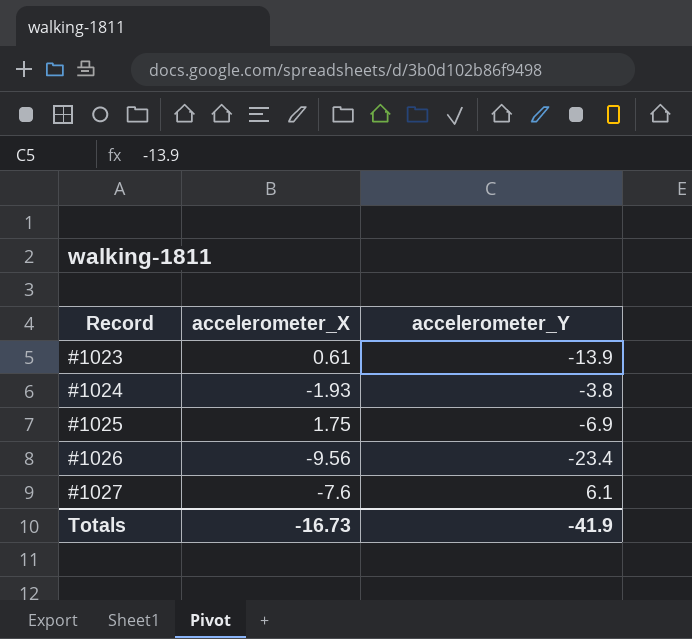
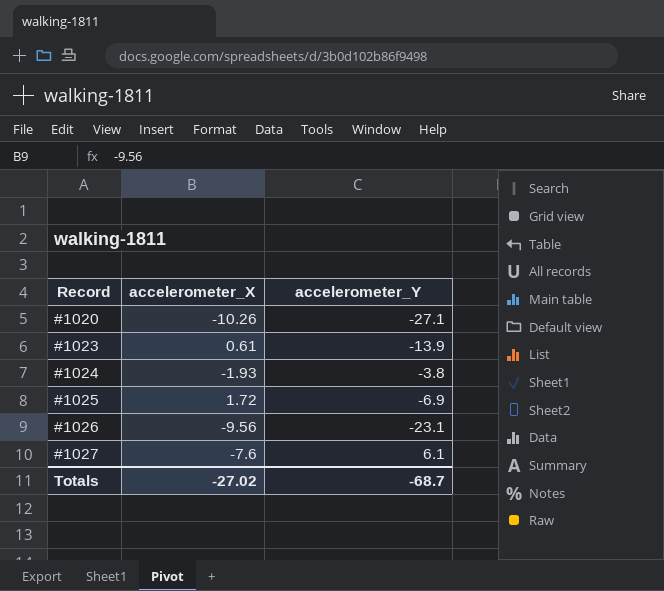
row #1020: none -> -10.26 | -27.1
#1025 | accelerometer_X: 1.75 -> 1.72
#1026 | accelerometer_Y: -23.4 -> -23.1
Totals | accelerometer_X: -16.73 -> -27.02
Totals | accelerometer_Y: -41.9 -> -68.7

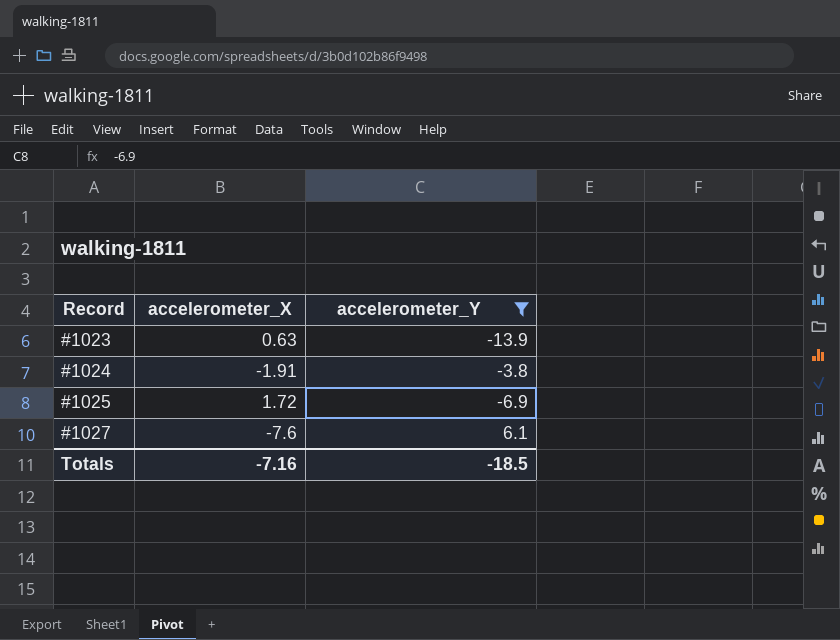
filter: none -> accelerometer_Y >= -13.9
#1023 | accelerometer_X: 0.61 -> 0.63
#1024 | accelerometer_X: -1.93 -> -1.91
Totals | accelerometer_X: -27.02 -> -7.16
Totals | accelerometer_Y: -68.7 -> -18.5

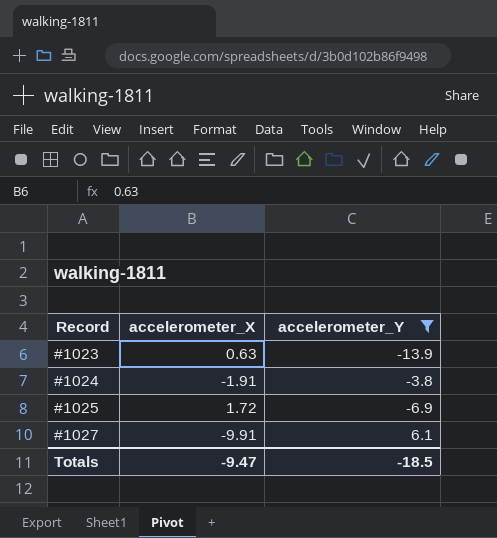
#1027 | accelerometer_X: -7.6 -> -9.91
Totals | accelerometer_X: -7.16 -> -9.47

